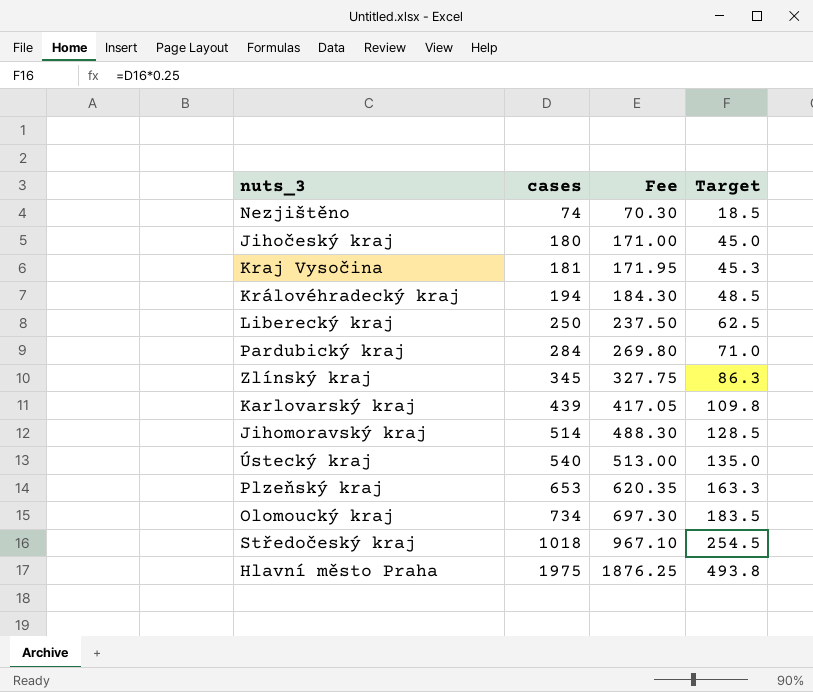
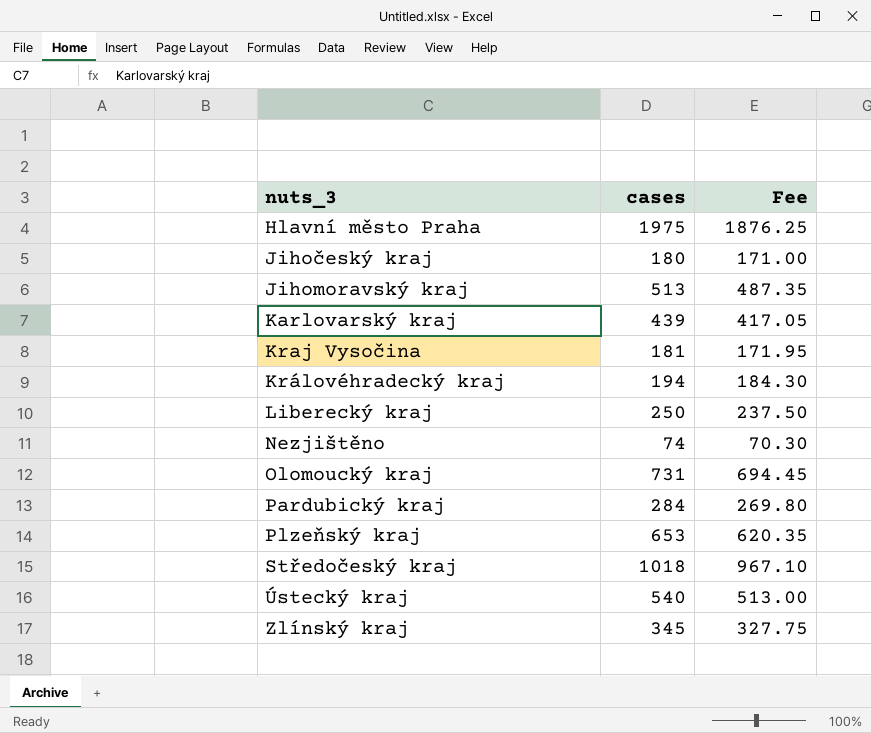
row order: cases ascending -> nuts_3 ascending
column Target | formula: [cases] * 0.25 -> none
Jihomoravský kraj | cases: 514 -> 513
Jihomoravský kraj | Fee: 488.30 -> 487.35
Olomoucký kraj | cases: 734 -> 731
Olomoucký kraj | Fee: 697.30 -> 694.45

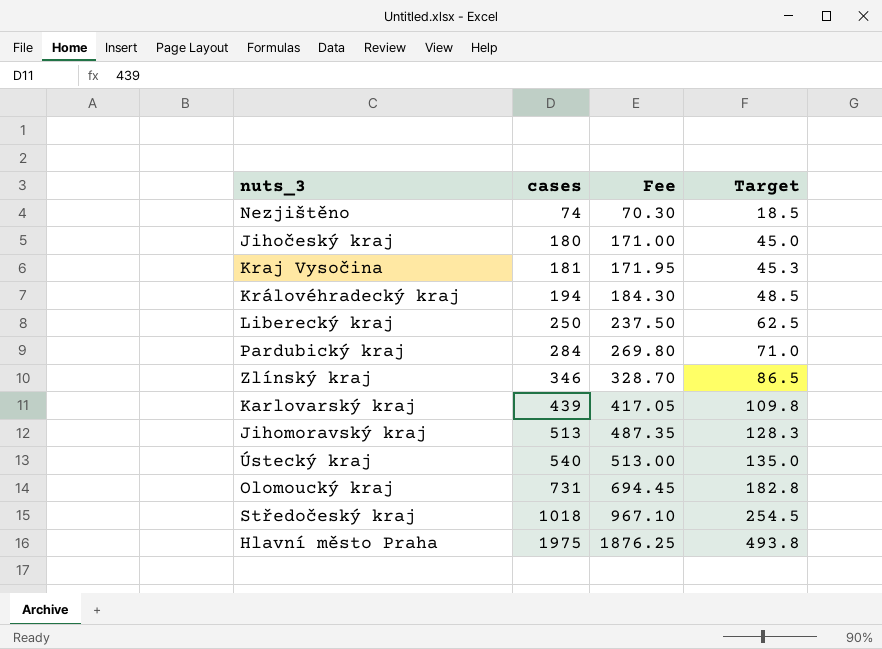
row order: nuts_3 ascending -> cases ascending
column Target | formula: none -> [cases] * 0.25
row Plzeňský kraj: 653 | 620.35 -> none
Zlínský kraj | cases: 345 -> 346
Zlínský kraj | Fee: 327.75 -> 328.70

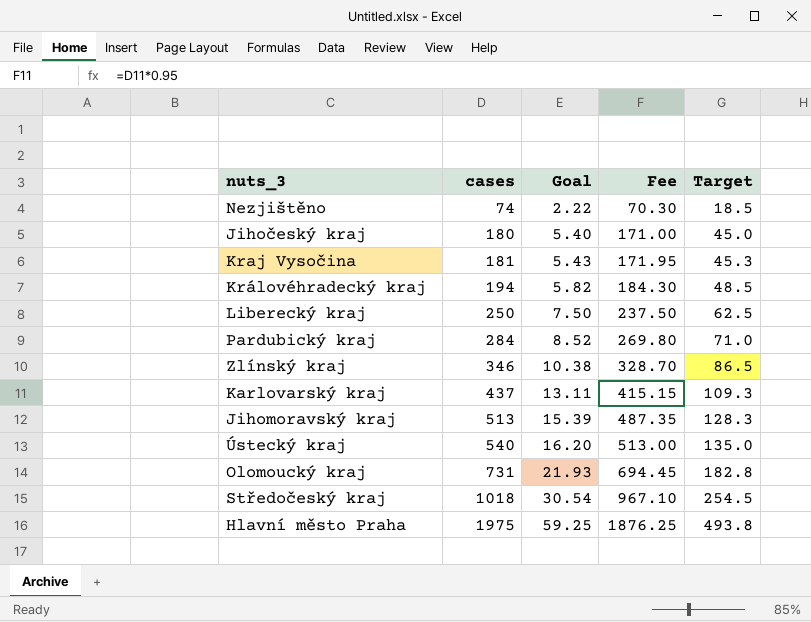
column Goal | formula: none -> [cases] * 0.03
Karlovarský kraj | cases: 439 -> 437
Karlovarský kraj | Fee: 417.05 -> 415.15
Karlovarský kraj | Target: 109.8 -> 109.3

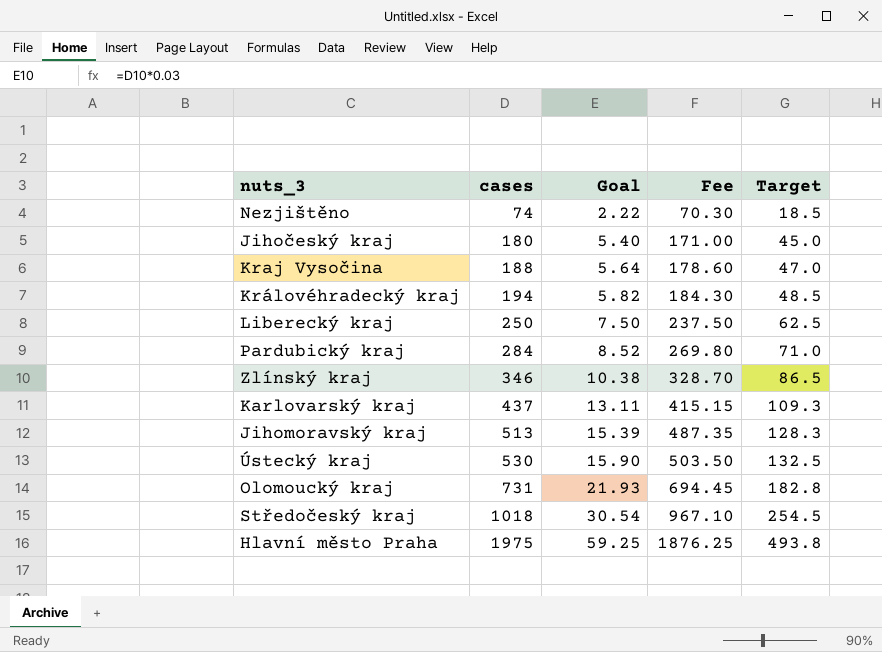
Kraj Vysočina | cases: 181 -> 188
Kraj Vysočina | Goal: 5.43 -> 5.64
Kraj Vysočina | Fee: 171.95 -> 178.60
Kraj Vysočina | Target: 45.3 -> 47.0
Ústecký kraj | cases: 540 -> 530
Ústecký kraj | Goal: 16.20 -> 15.90
Ústecký kraj | Fee: 513.00 -> 503.50
Ústecký kraj | Target: 135.0 -> 132.5

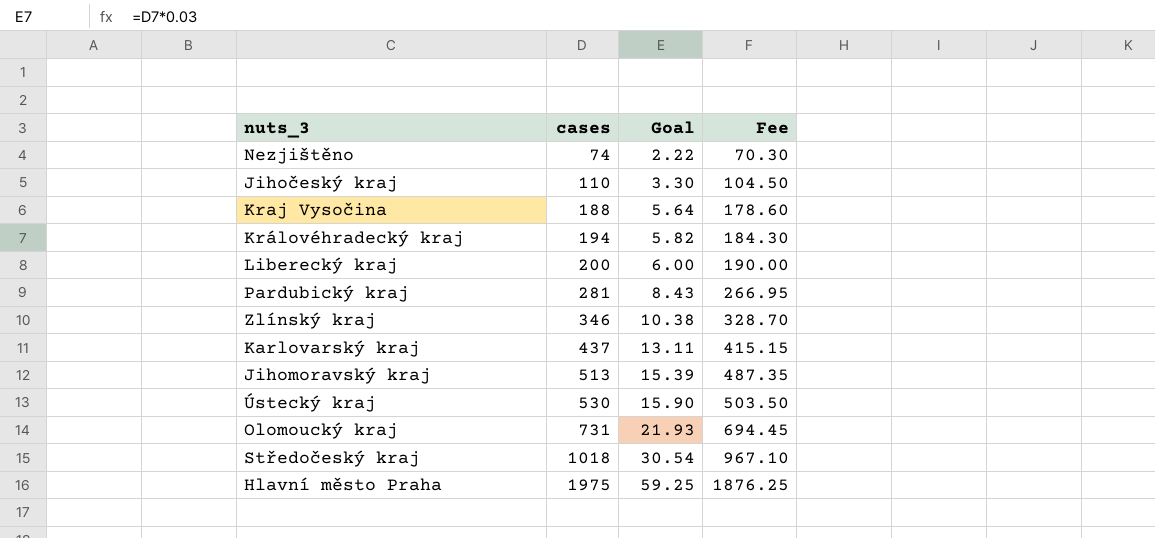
column Target | formula: [cases] * 0.25 -> none
Jihočeský kraj | cases: 180 -> 110
Jihočeský kraj | Goal: 5.40 -> 3.30
Jihočeský kraj | Fee: 171.00 -> 104.50
Liberecký kraj | cases: 250 -> 200
Liberecký kraj | Goal: 7.50 -> 6.00
Liberecký kraj | Fee: 237.50 -> 190.00
Pardubický kraj | cases: 284 -> 281
Pardubický kraj | Goal: 8.52 -> 8.43
Pardubický kraj | Fee: 269.80 -> 266.95

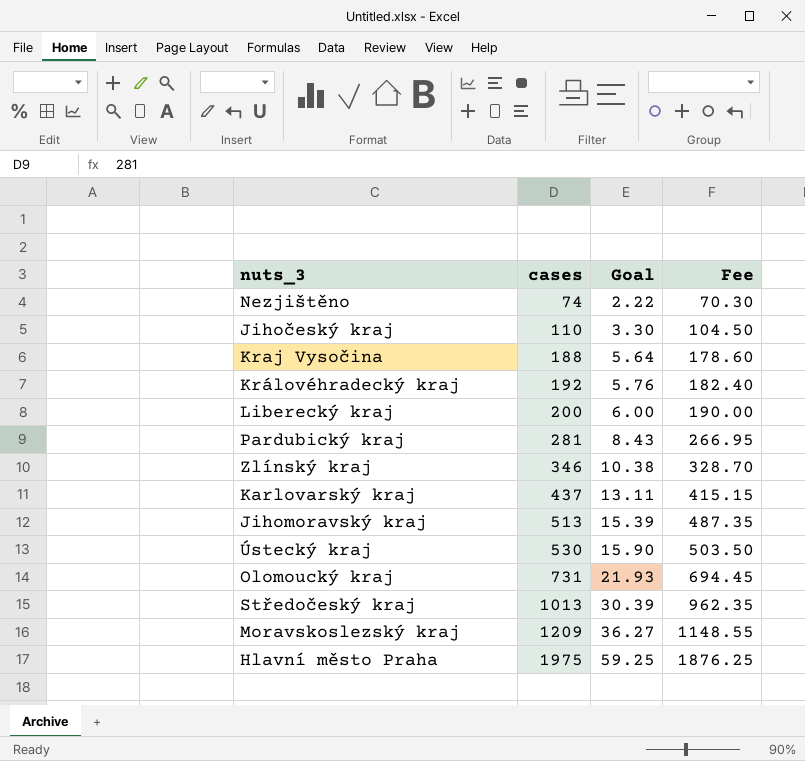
Královéhradecký kraj | cases: 194 -> 192
Královéhradecký kraj | Goal: 5.82 -> 5.76
Královéhradecký kraj | Fee: 184.30 -> 182.40
Středočeský kraj | cases: 1018 -> 1013
Středočeský kraj | Goal: 30.54 -> 30.39
Středočeský kraj | Fee: 967.10 -> 962.35
row Moravskoslezský kraj: none -> 1209 | 36.27 | 1148.55

